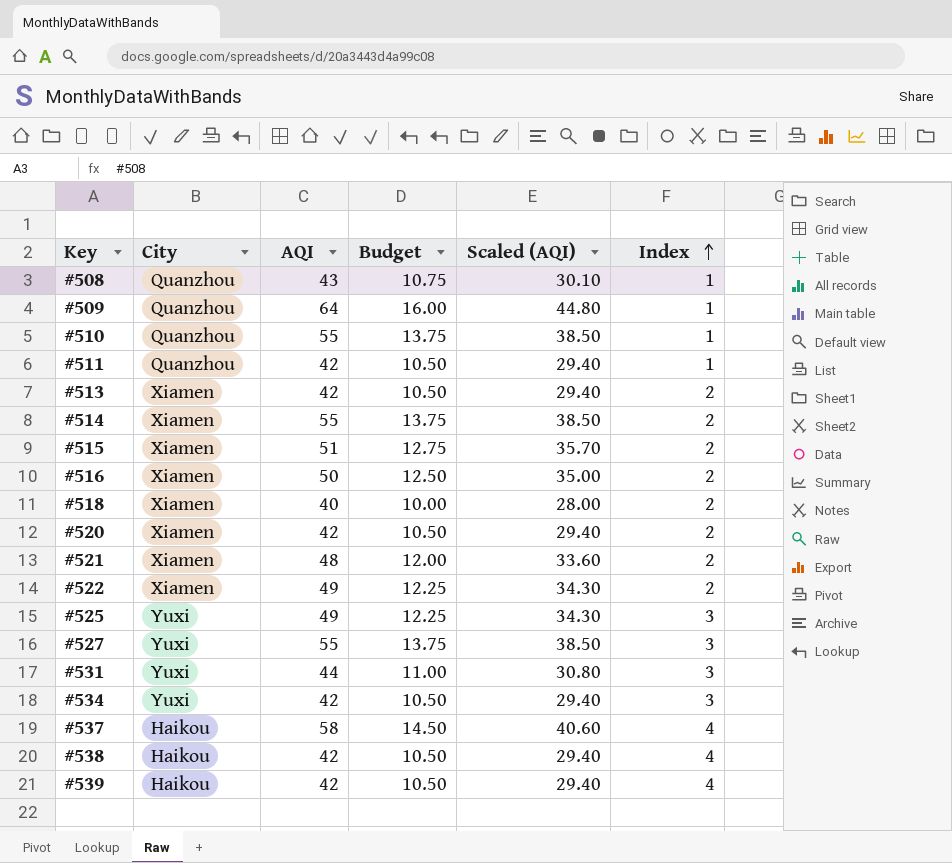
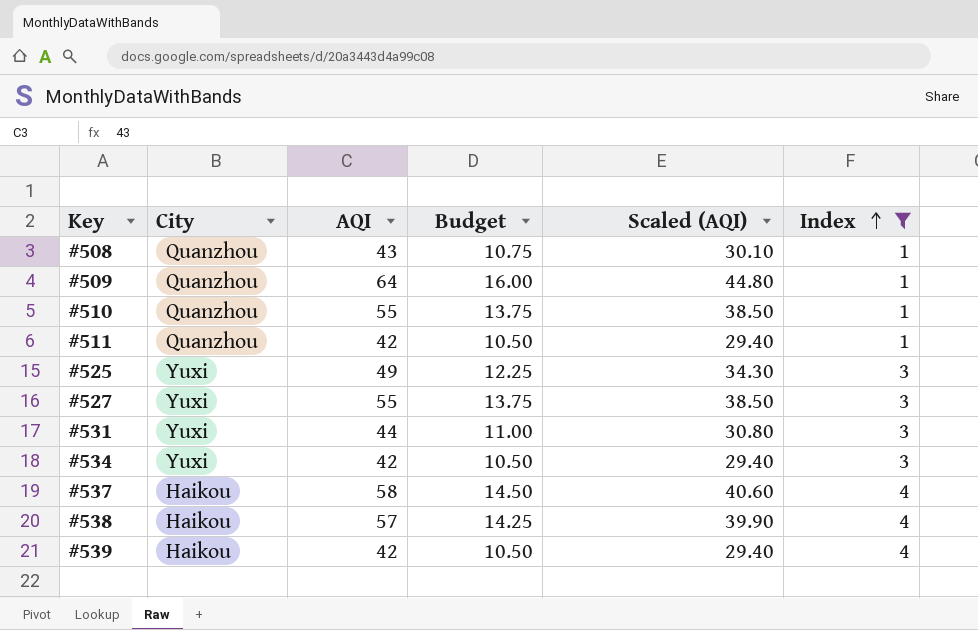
filter: none -> Index != 2
#538 | AQI: 42 -> 57
#538 | Budget: 10.50 -> 14.25
#538 | Scaled (AQI): 29.40 -> 39.90

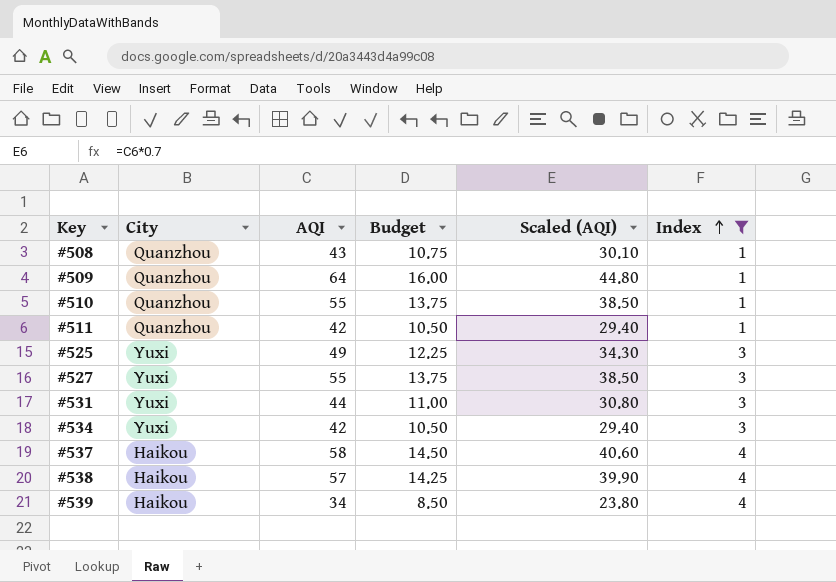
#539 | AQI: 42 -> 34
#539 | Budget: 10.50 -> 8.50
#539 | Scaled (AQI): 29.40 -> 23.80

